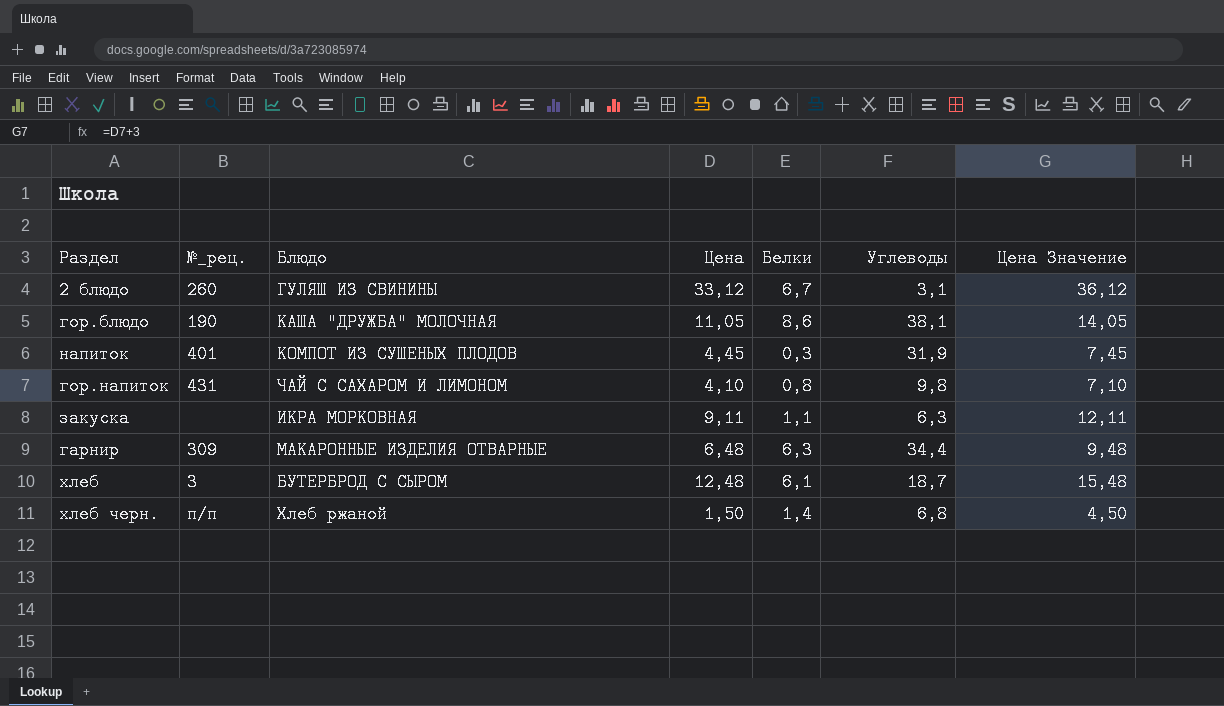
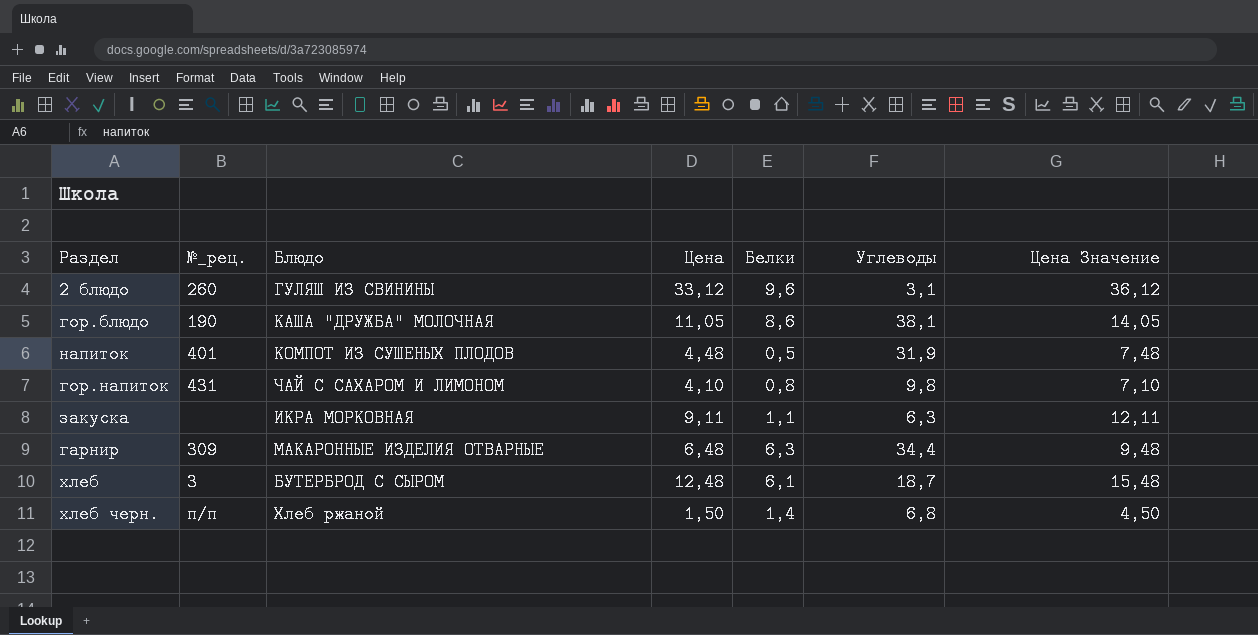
2 блюдо | Белки: 6,7 -> 9,6
напиток | Цена: 4,45 -> 4,48
напиток | Белки: 0,3 -> 0,5
напиток | Цена Значение: 7,45 -> 7,48

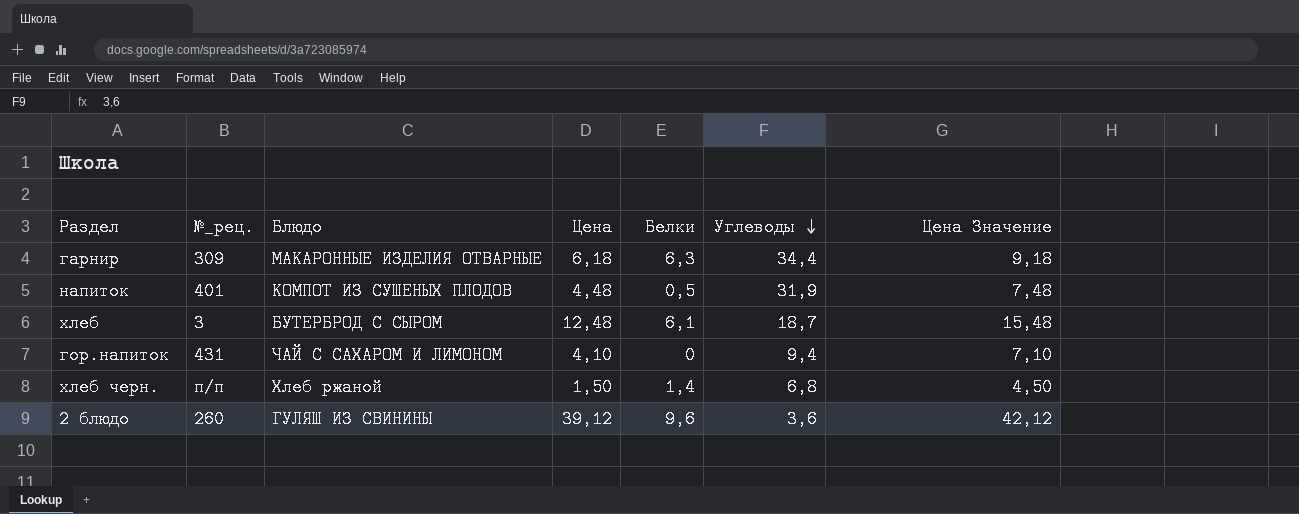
row order: none -> Углеводы descending
row гор.блюдо: 190 | КАША "ДРУЖБА" МОЛОЧНАЯ | 11,05 | 8,6 | 38,1 | 14,05 -> none
row закуска: none | ИКРА МОРКОВНАЯ | 9,11 | 1,1 | 6,3 | 12,11 -> none
гарнир | Цена: 6,48 -> 6,18
гарнир | Цена Значение: 9,48 -> 9,18
гор.напиток | Белки: 0,8 -> 0
гор.напиток | Углеводы: 9,8 -> 9,4
2 блюдо | Цена: 33,12 -> 39,12
2 блюдо | Углеводы: 3,1 -> 3,6
2 блюдо | Цена Значение: 36,12 -> 42,12

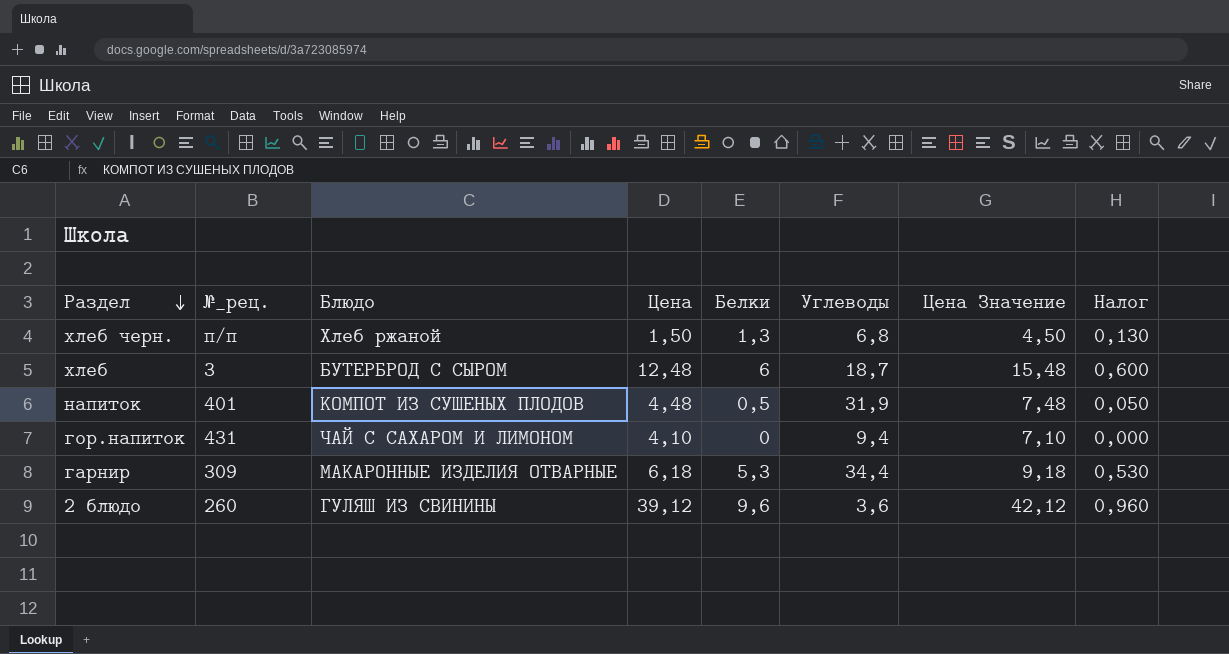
row order: Углеводы descending -> Раздел descending
column Налог | formula: none -> [Белки] * 0,1
хлеб черн. | Белки: 1,4 -> 1,3
хлеб | Белки: 6,1 -> 6
гарнир | Белки: 6,3 -> 5,3

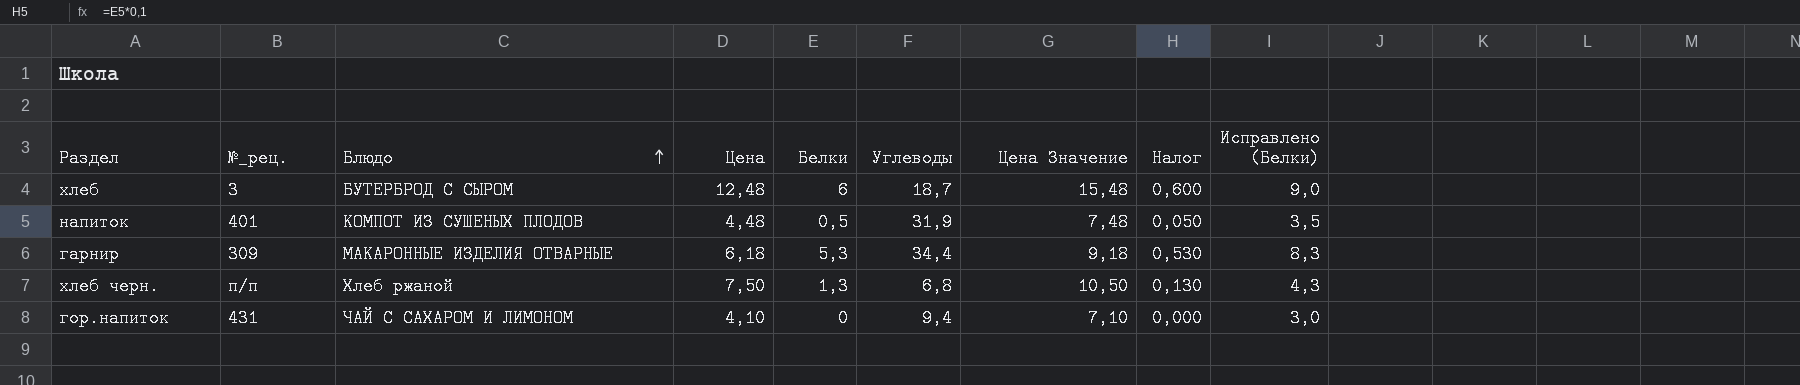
row order: Раздел descending -> Блюдо ascending
column Исправлено (Белки) | formula: none -> [Белки] + 3
row 2 блюдо: 260 | ГУЛЯШ ИЗ СВИНИНЫ | 39,12 | 9,6 | 3,6 | 42,12 | 0,960 -> none
хлеб черн. | Цена: 1,50 -> 7,50
хлеб черн. | Цена Значение: 4,50 -> 10,50

